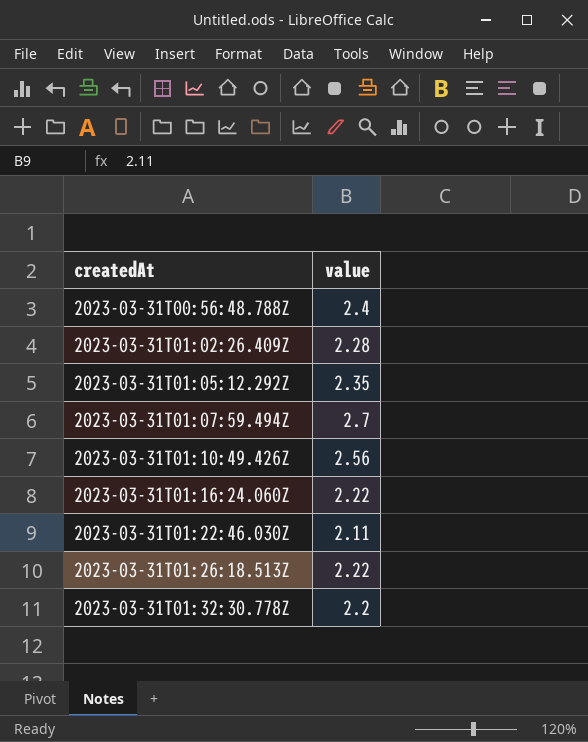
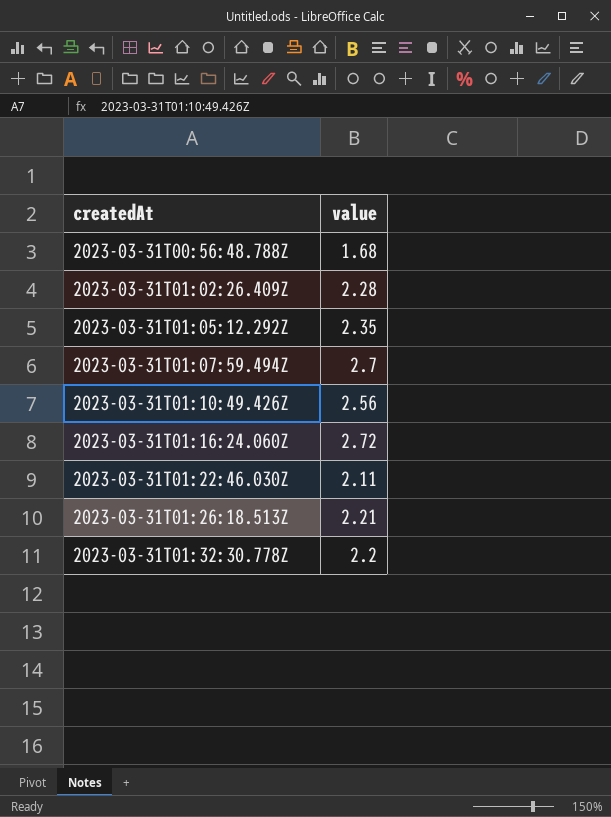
2023-03-31T00:56:48.788Z | value: 2.4 -> 1.68
2023-03-31T01:16:24.060Z | value: 2.22 -> 2.72
2023-03-31T01:26:18.513Z | value: 2.22 -> 2.21

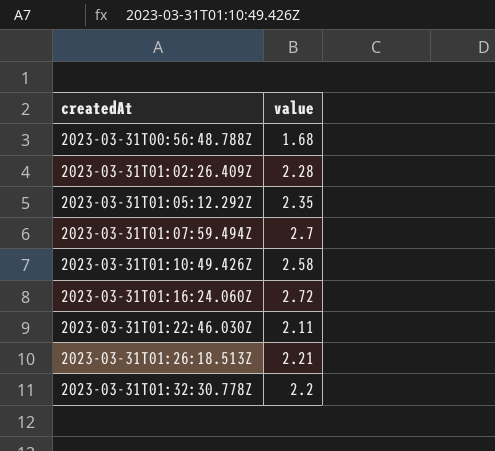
2023-03-31T01:10:49.426Z | value: 2.56 -> 2.58

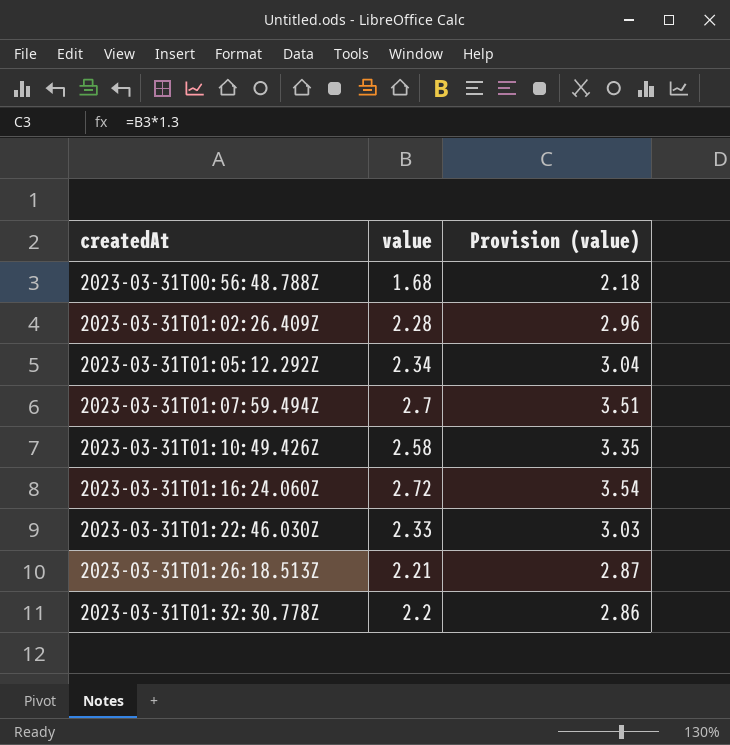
column Provision (value) | formula: none -> [value] * 1.3
2023-03-31T01:05:12.292Z | value: 2.35 -> 2.34
2023-03-31T01:22:46.030Z | value: 2.11 -> 2.33

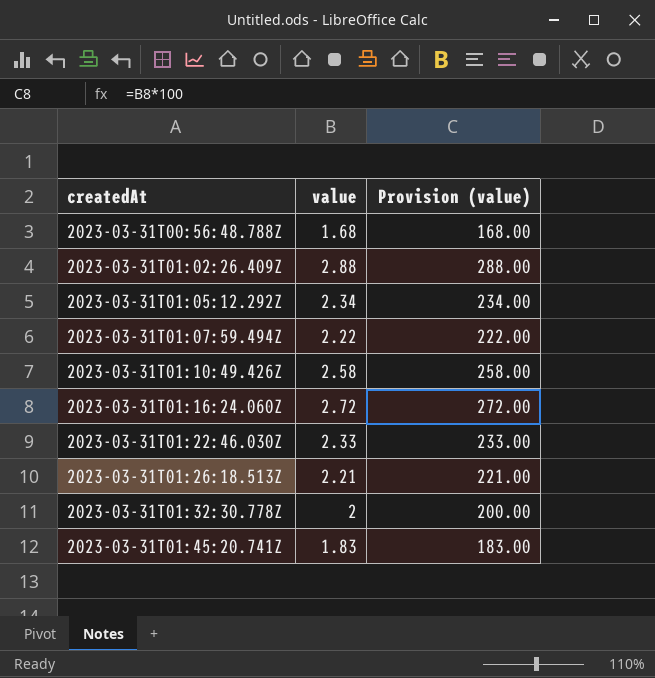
column Provision (value) | formula: [value] * 1.3 -> [value] * 100
2023-03-31T01:02:26.409Z | value: 2.28 -> 2.88
2023-03-31T01:07:59.494Z | value: 2.7 -> 2.22
2023-03-31T01:32:30.778Z | value: 2.2 -> 2
row 2023-03-31T01:45:20.741Z: none -> 1.83 | 183.00

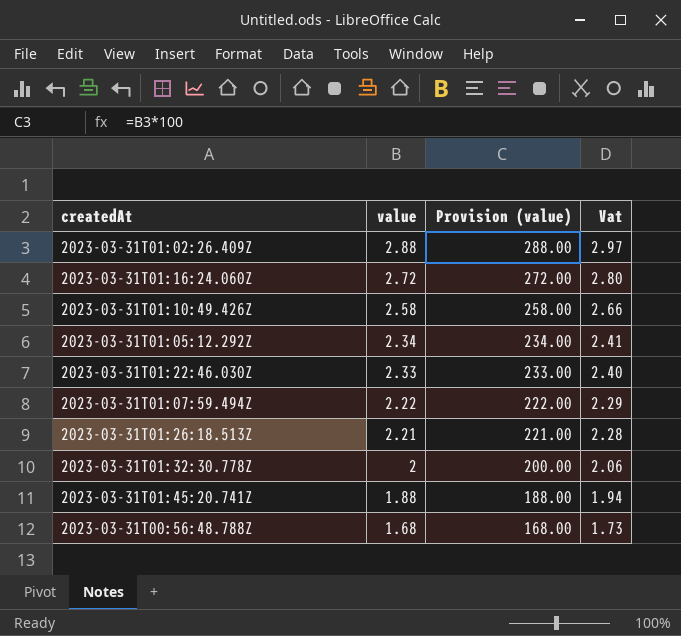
row order: createdAt ascending -> value descending
column Vat | formula: none -> [value] * 1.03
2023-03-31T01:45:20.741Z | value: 1.83 -> 1.88
2023-03-31T01:45:20.741Z | Provision (value): 183.00 -> 188.00

